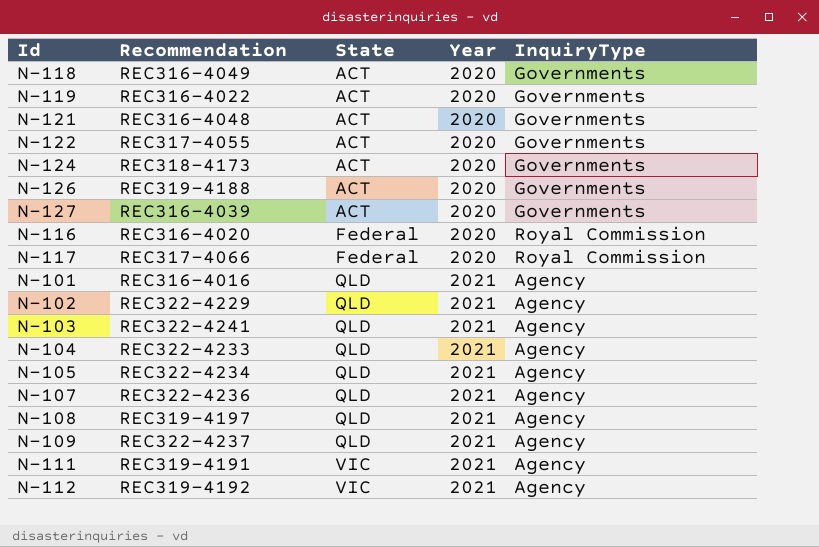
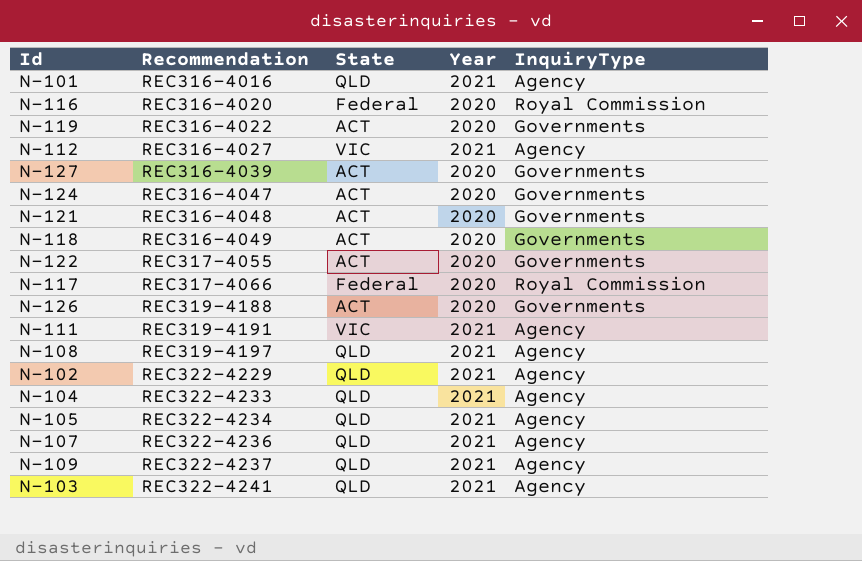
row order: State ascending -> Recommendation ascending
N-112 | Recommendation: REC319-4192 -> REC316-4027
N-124 | Recommendation: REC318-4173 -> REC316-4047

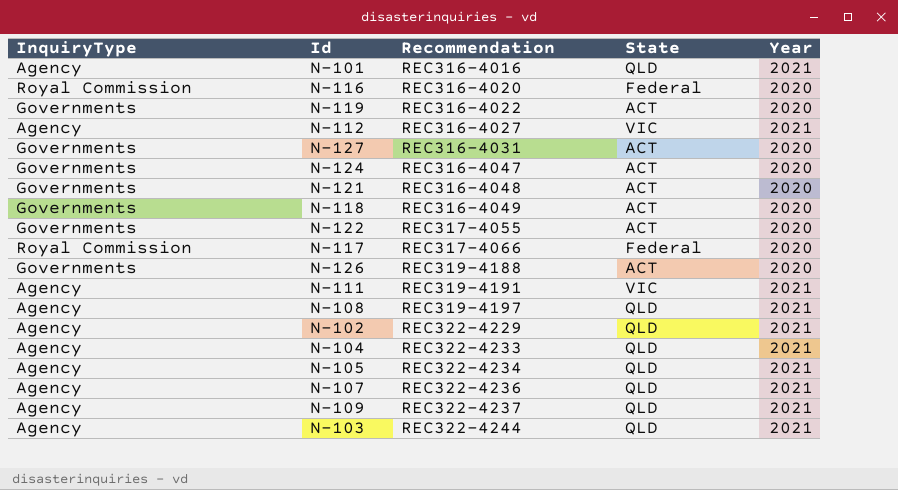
column InquiryType | position: 5 -> 1
N-127 | Recommendation: REC316-4039 -> REC316-4031
N-103 | Recommendation: REC322-4241 -> REC322-4244

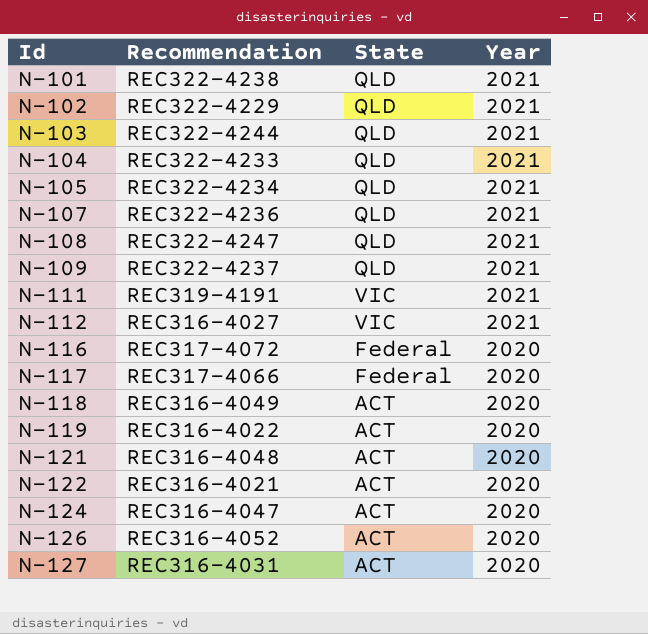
row order: Recommendation ascending -> Id ascending
column InquiryType | position: 1 -> none
N-101 | Recommendation: REC316-4016 -> REC322-4238
N-108 | Recommendation: REC319-4197 -> REC322-4247
N-116 | Recommendation: REC316-4020 -> REC317-4072
N-122 | Recommendation: REC317-4055 -> REC316-4021
N-126 | Recommendation: REC319-4188 -> REC316-4052

